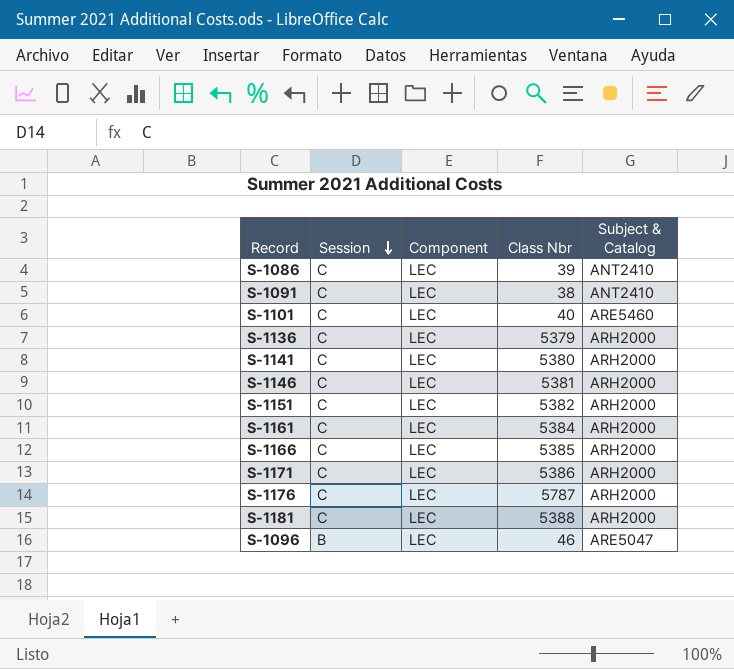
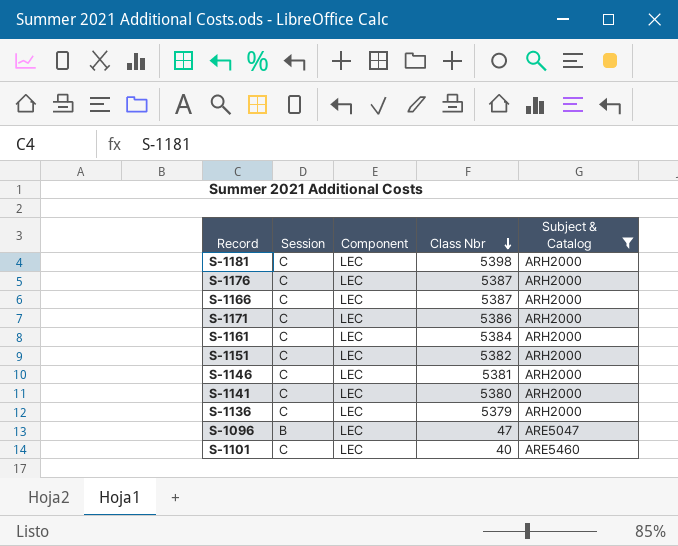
filter: none -> Subject & Catalog != ANT2410
row order: Session descending -> Class Nbr descending
S-1181 | Class Nbr: 5388 -> 5398
S-1176 | Class Nbr: 5787 -> 5387
S-1166 | Class Nbr: 5385 -> 5387
S-1096 | Class Nbr: 46 -> 47

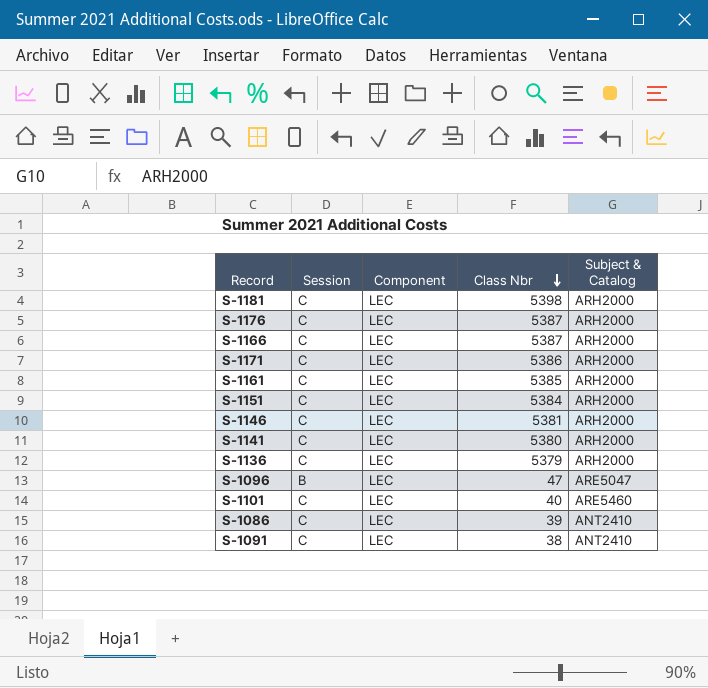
filter: Subject & Catalog != ANT2410 -> none
S-1161 | Class Nbr: 5384 -> 5385
S-1151 | Class Nbr: 5382 -> 5384

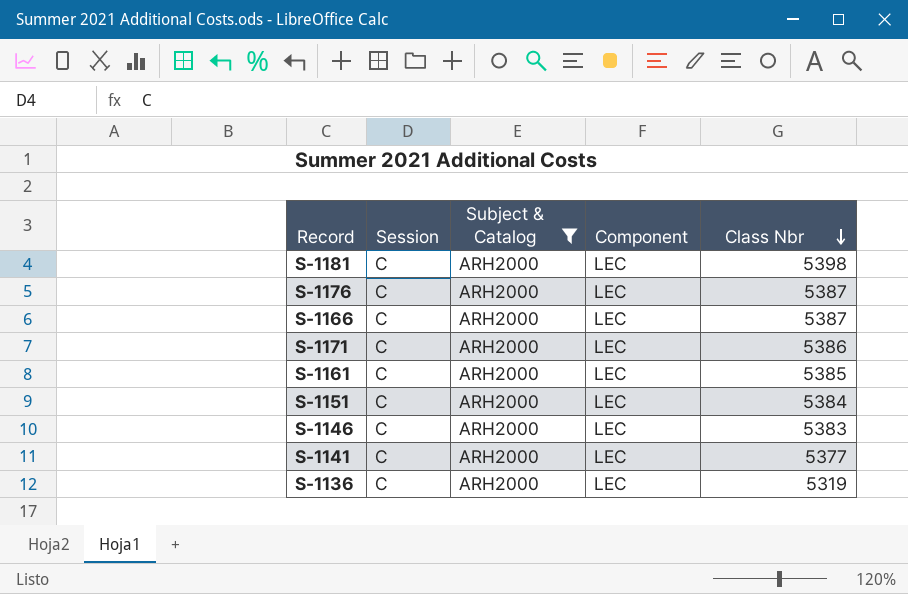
filter: none -> Subject & Catalog = ARH2000
column Subject & Catalog | position: 5 -> 3
S-1146 | Class Nbr: 5381 -> 5383
S-1141 | Class Nbr: 5380 -> 5377
S-1136 | Class Nbr: 5379 -> 5319

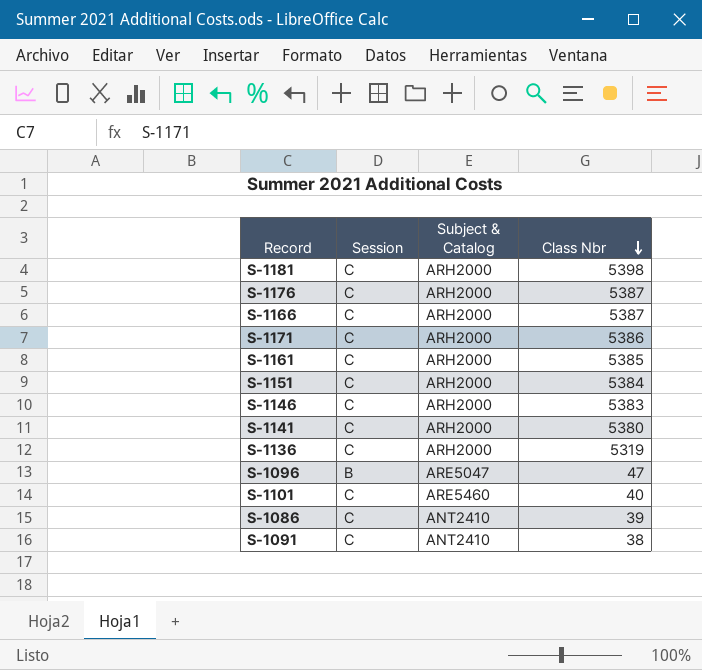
filter: Subject & Catalog = ARH2000 -> none
column Component | position: 4 -> none
S-1141 | Class Nbr: 5377 -> 5380

